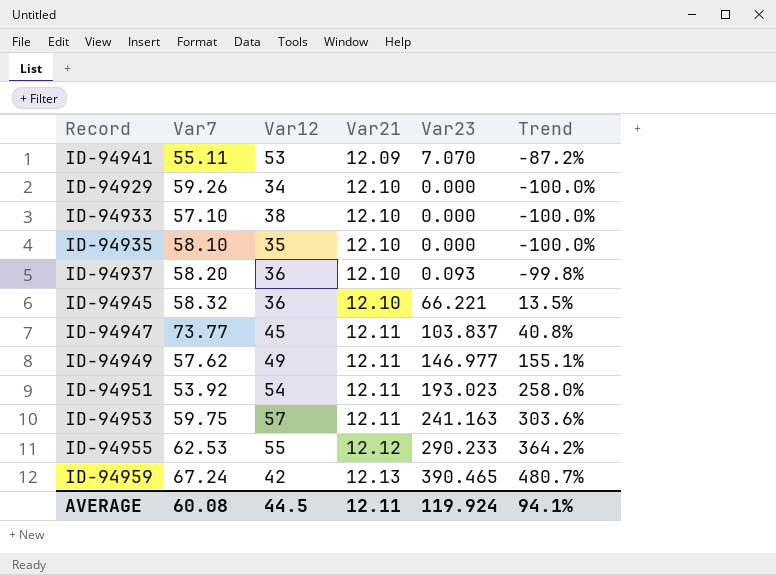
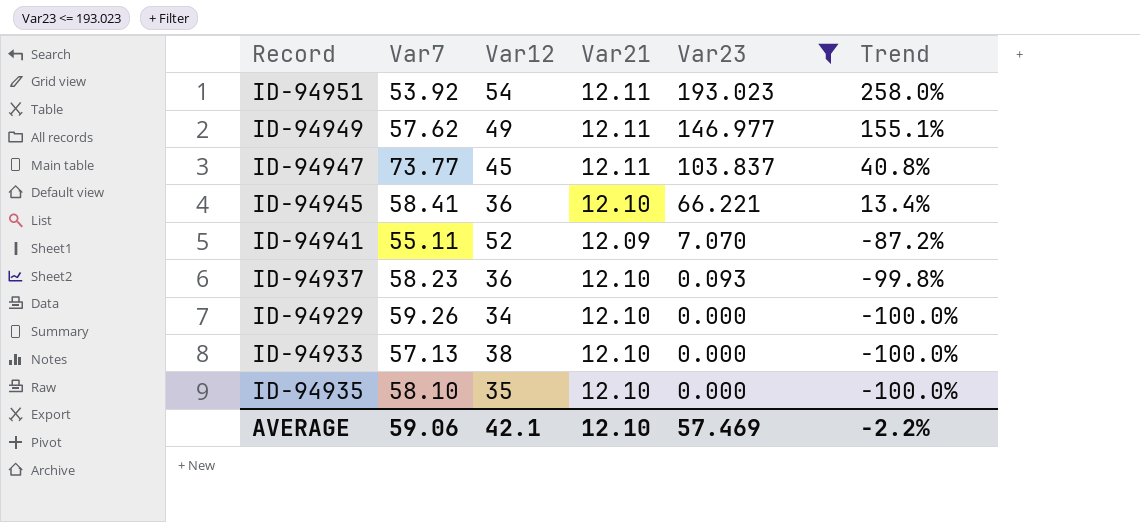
filter: none -> Var23 <= 193.023
row order: Var21 ascending -> Var23 descending
ID-94945 | Var7: 58.32 -> 58.41
ID-94945 | Trend: 13.5% -> 13.4%
ID-94941 | Var12: 53 -> 52
ID-94937 | Var7: 58.20 -> 58.23
ID-94933 | Var7: 57.10 -> 57.13
AVERAGE | Var7: 60.08 -> 59.06
AVERAGE | Var12: 44.5 -> 42.1
AVERAGE | Var21: 12.11 -> 12.10
AVERAGE | Var23: 119.924 -> 57.469
AVERAGE | Trend: 94.1% -> -2.2%

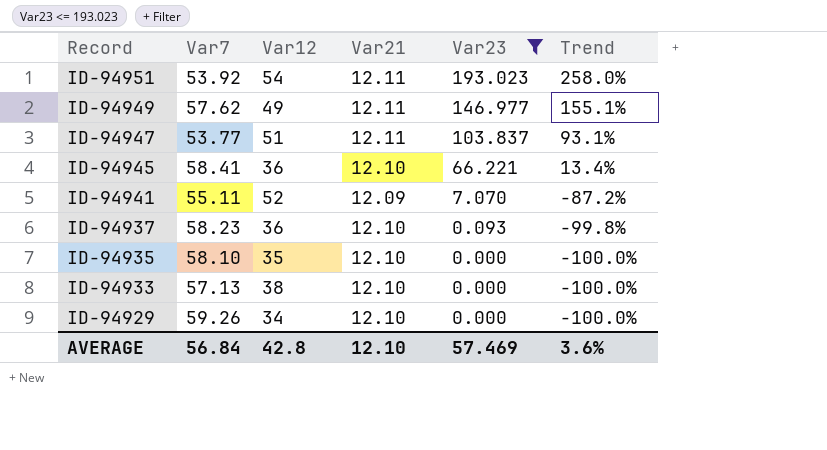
row order: Var23 descending -> Record descending
ID-94947 | Var7: 73.77 -> 53.77
ID-94947 | Var12: 45 -> 51
ID-94947 | Trend: 40.8% -> 93.1%
AVERAGE | Var7: 59.06 -> 56.84
AVERAGE | Var12: 42.1 -> 42.8
AVERAGE | Trend: -2.2% -> 3.6%

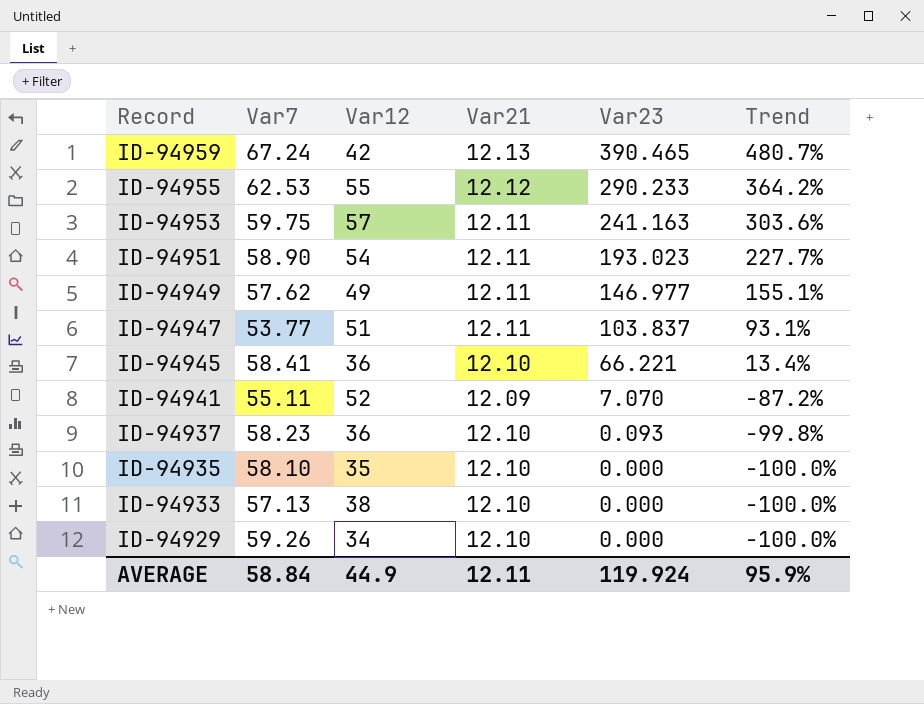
filter: Var23 <= 193.023 -> none
ID-94951 | Var7: 53.92 -> 58.90
ID-94951 | Trend: 258.0% -> 227.7%
AVERAGE | Var7: 56.84 -> 58.84
AVERAGE | Var12: 42.8 -> 44.9
AVERAGE | Var21: 12.10 -> 12.11
AVERAGE | Var23: 57.469 -> 119.924
AVERAGE | Trend: 3.6% -> 95.9%

